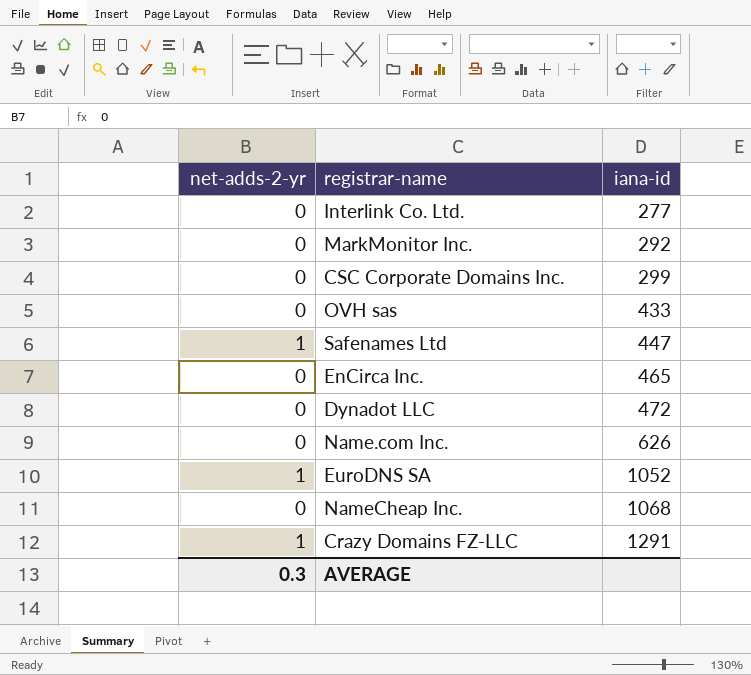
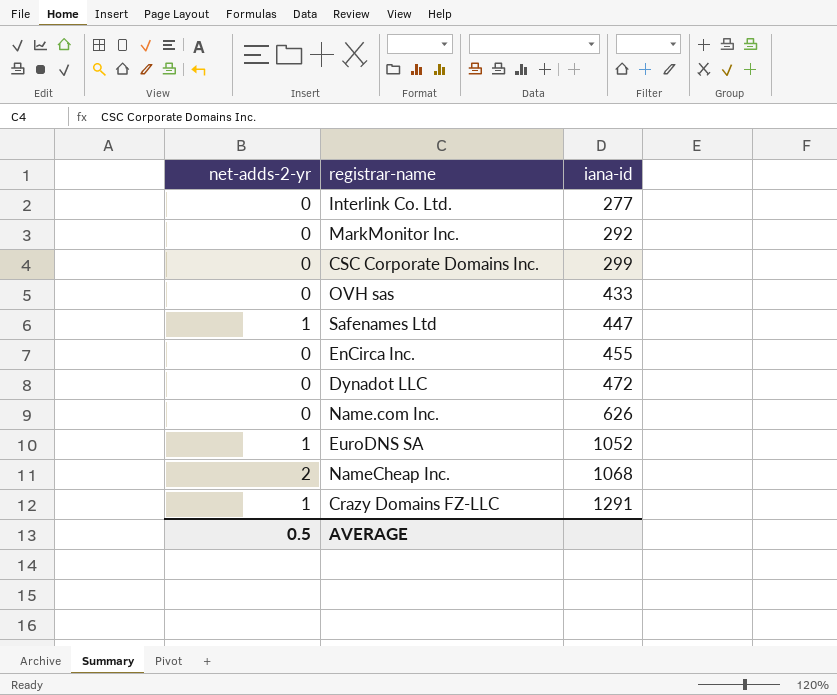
EnCirca Inc. | iana-id: 465 -> 455
NameCheap Inc. | net-adds-2-yr: 0 -> 2
AVERAGE | net-adds-2-yr: 0.3 -> 0.5

